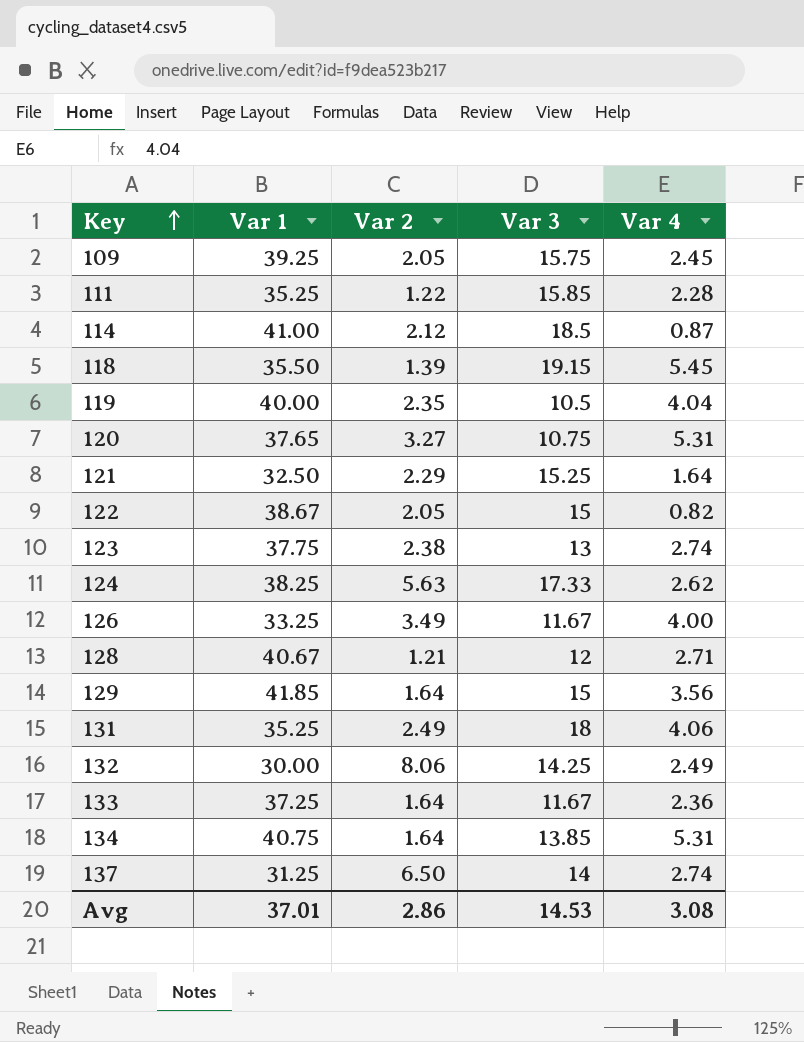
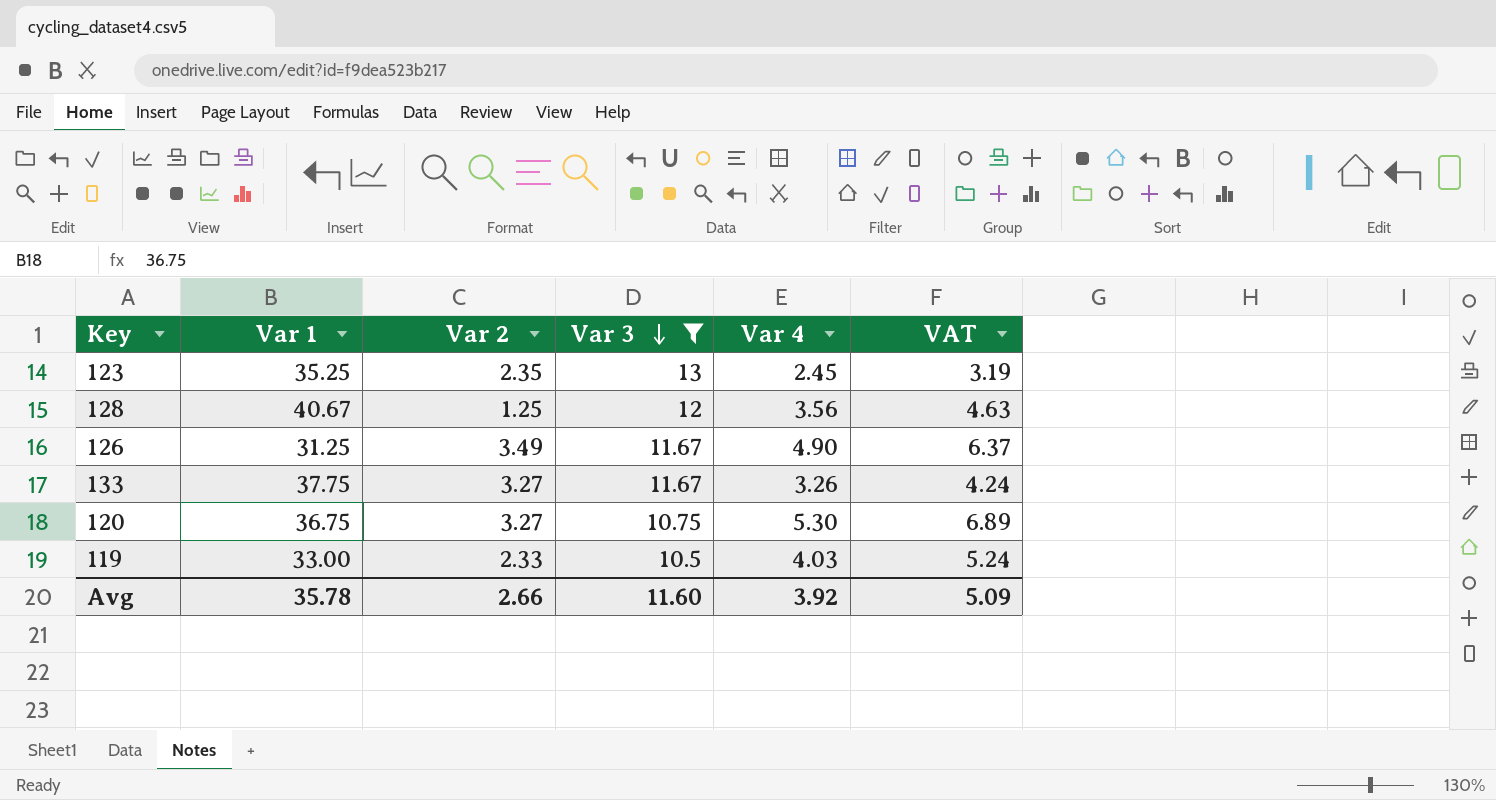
filter: none -> Var 3 <= 13
row order: Key ascending -> Var 3 descending
column VAT | formula: none -> [Var 4] * 1.3
123 | Var 1: 37.75 -> 35.25
123 | Var 2: 2.38 -> 2.35
123 | Var 4: 2.74 -> 2.45
128 | Var 2: 1.21 -> 1.25
128 | Var 4: 2.71 -> 3.56
126 | Var 1: 33.25 -> 31.25
126 | Var 4: 4.00 -> 4.90
133 | Var 1: 37.25 -> 37.75
133 | Var 2: 1.64 -> 3.27
133 | Var 4: 2.36 -> 3.26
120 | Var 1: 37.65 -> 36.75
120 | Var 4: 5.31 -> 5.30
119 | Var 1: 40.00 -> 33.00
119 | Var 2: 2.35 -> 2.33
119 | Var 4: 4.04 -> 4.03
Avg | Var 1: 37.01 -> 35.78
Avg | Var 2: 2.86 -> 2.66
Avg | Var 3: 14.53 -> 11.60
Avg | Var 4: 3.08 -> 3.92

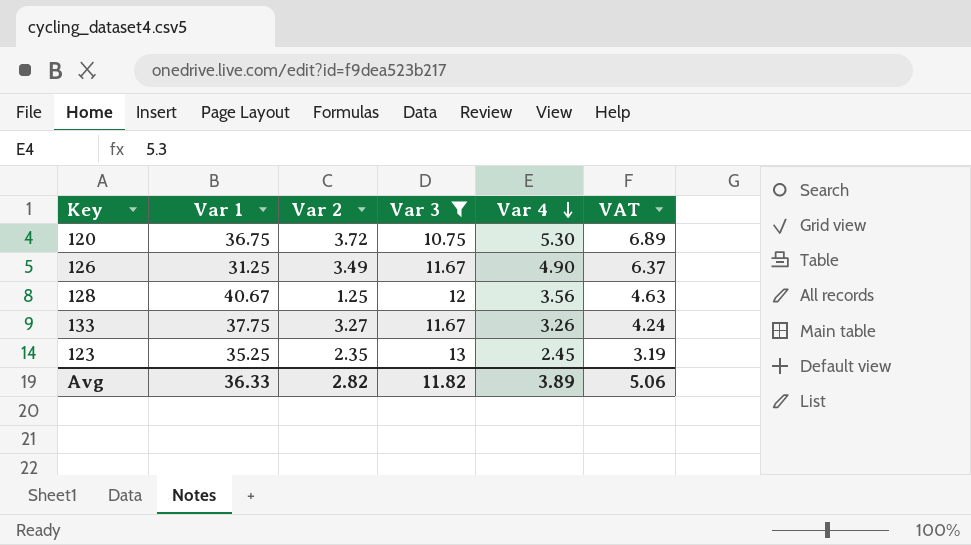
row order: Var 3 descending -> Var 4 descending
row 119: 33.00 | 2.33 | 10.5 | 4.03 | 5.24 -> none
120 | Var 2: 3.27 -> 3.72
Avg | Var 1: 35.78 -> 36.33
Avg | Var 2: 2.66 -> 2.82
Avg | Var 3: 11.60 -> 11.82
Avg | Var 4: 3.92 -> 3.89
Avg | VAT: 5.09 -> 5.06

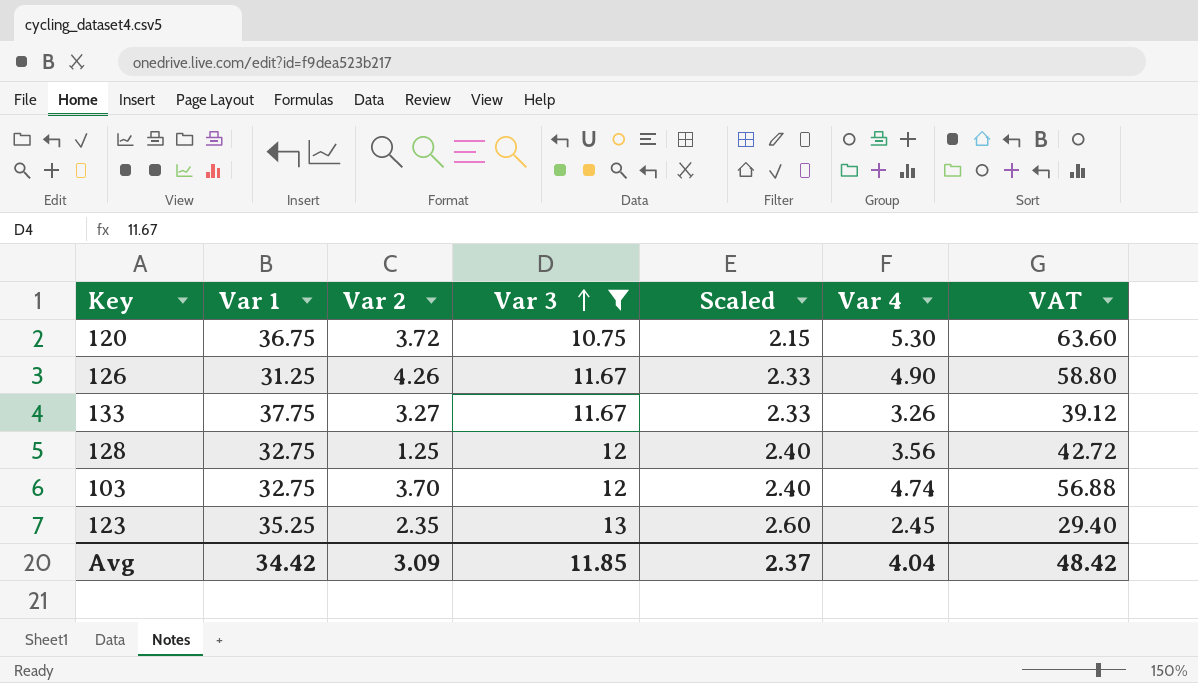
row order: Var 4 descending -> Var 3 ascending
column Scaled | formula: none -> [Var 3] * 0.2
column VAT | formula: [Var 4] * 1.3 -> [Var 4] * 12
126 | Var 2: 3.49 -> 4.26
128 | Var 1: 40.67 -> 32.75
row 103: none -> 32.75 | 3.70 | 12 | 2.40 | 4.74 | 56.88
Avg | Var 1: 36.33 -> 34.42
Avg | Var 2: 2.82 -> 3.09
Avg | Var 3: 11.82 -> 11.85
Avg | Var 4: 3.89 -> 4.04
Avg | VAT: 5.06 -> 48.42

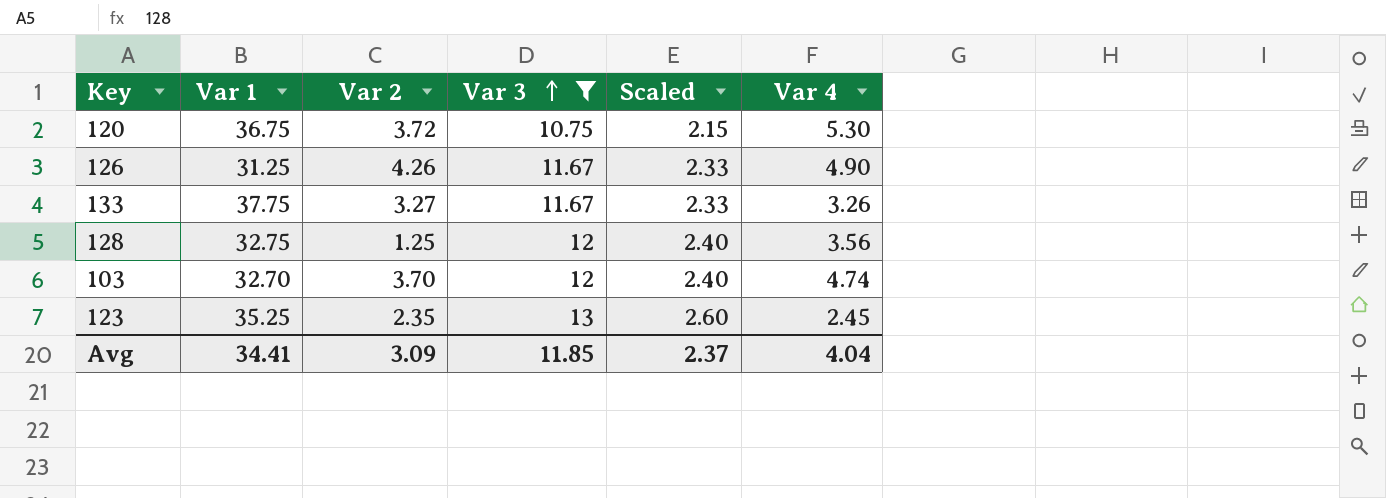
column VAT | formula: [Var 4] * 12 -> none
103 | Var 1: 32.75 -> 32.70
Avg | Var 1: 34.42 -> 34.41

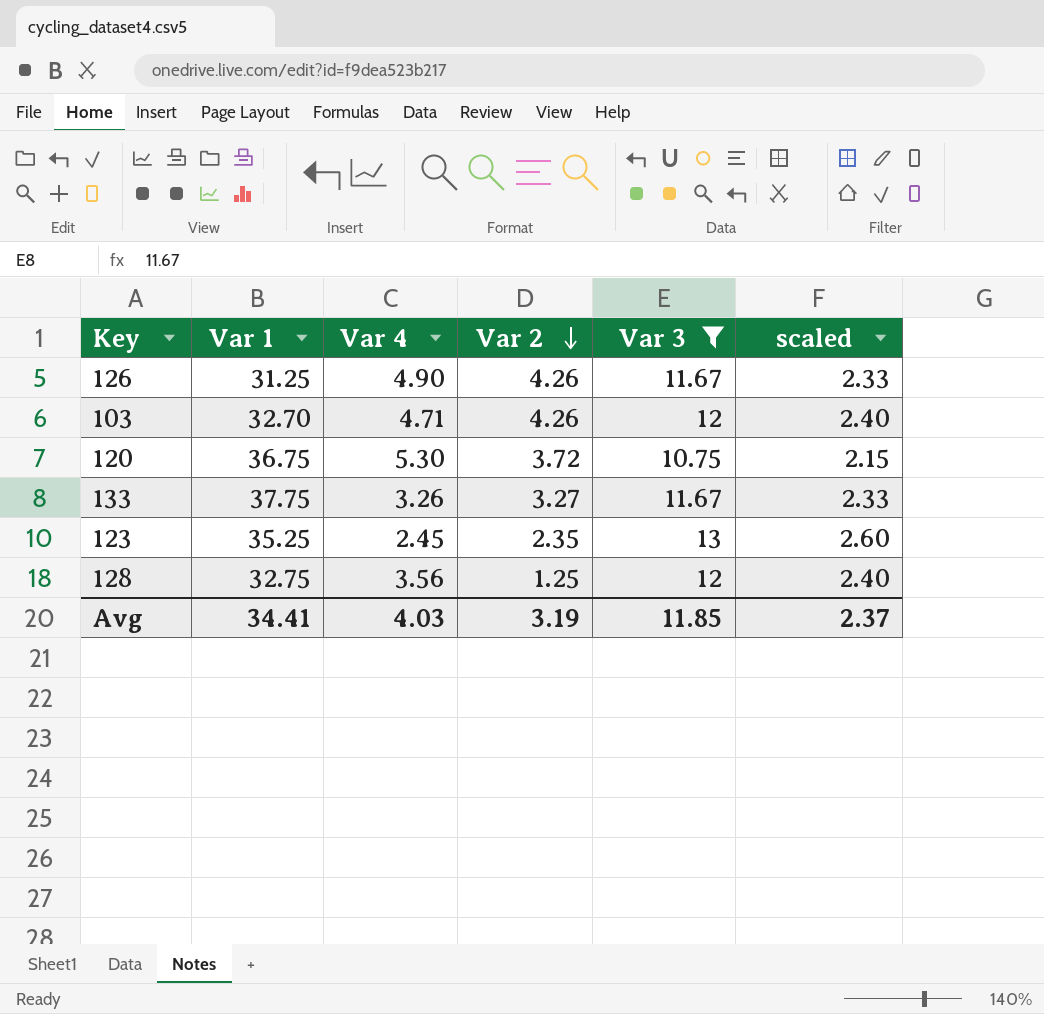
row order: Var 3 ascending -> Var 2 descending
column Var 4 | position: 6 -> 3
column name: Scaled -> scaled
103 | Var 4: 4.74 -> 4.71
103 | Var 2: 3.70 -> 4.26
Avg | Var 4: 4.04 -> 4.03
Avg | Var 2: 3.09 -> 3.19

